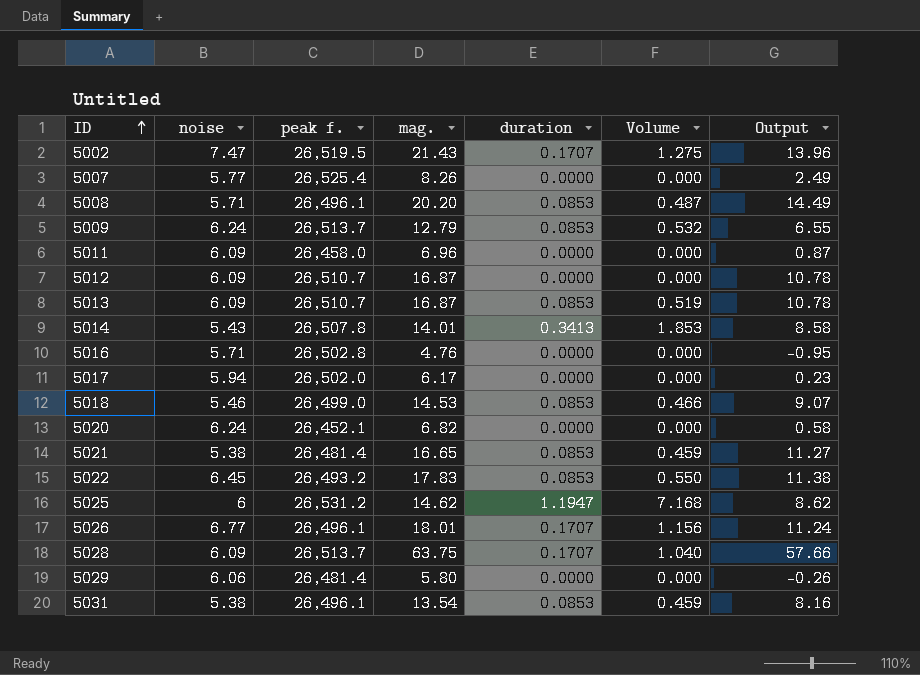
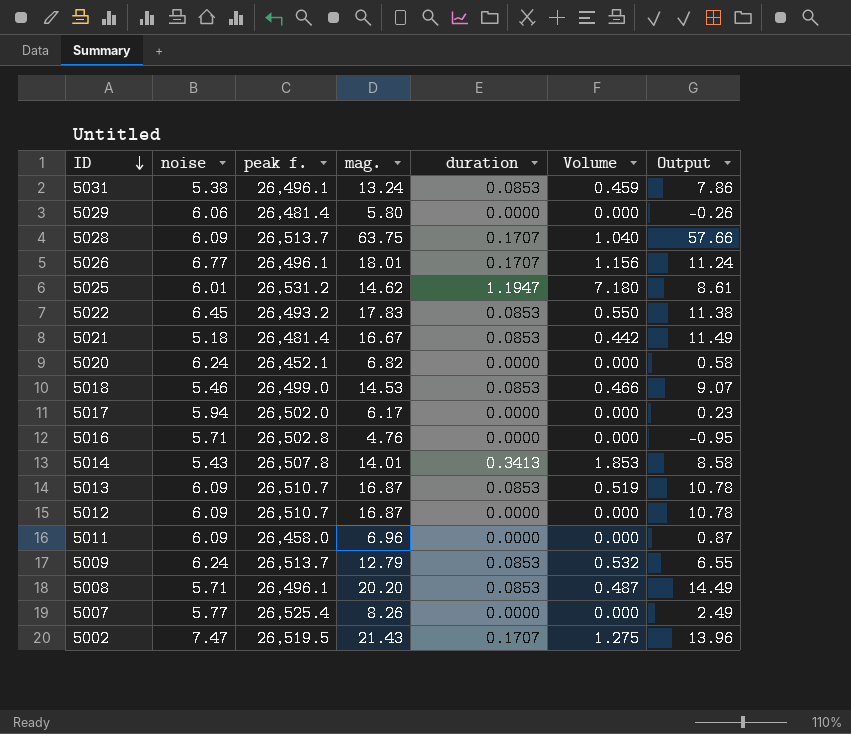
row order: ID ascending -> ID descending
5031 | mag.: 13.54 -> 13.24
5031 | Output: 8.16 -> 7.86
5025 | noise: 6 -> 6.01
5025 | Volume: 7.168 -> 7.180
5025 | Output: 8.62 -> 8.61
5021 | noise: 5.38 -> 5.18
5021 | mag.: 16.65 -> 16.67
5021 | Volume: 0.459 -> 0.442
5021 | Output: 11.27 -> 11.49

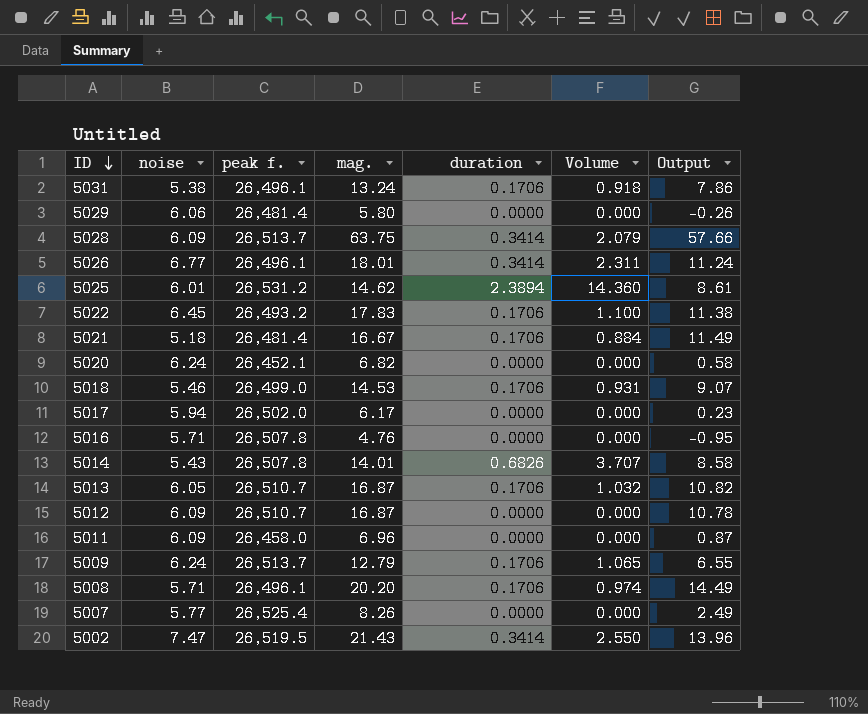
5031 | duration: 0.0853 -> 0.1706
5031 | Volume: 0.459 -> 0.918
5028 | duration: 0.1707 -> 0.3414
5028 | Volume: 1.040 -> 2.079
5026 | duration: 0.1707 -> 0.3414
5026 | Volume: 1.156 -> 2.311
5025 | duration: 1.1947 -> 2.3894
5025 | Volume: 7.180 -> 14.360
5022 | duration: 0.0853 -> 0.1706
5022 | Volume: 0.550 -> 1.100
5021 | duration: 0.0853 -> 0.1706
5021 | Volume: 0.442 -> 0.884
5018 | duration: 0.0853 -> 0.1706
5018 | Volume: 0.466 -> 0.931
5016 | peak f.: 26,502.8 -> 26,507.8
5014 | duration: 0.3413 -> 0.6826
5014 | Volume: 1.853 -> 3.707
5013 | noise: 6.09 -> 6.05
5013 | duration: 0.0853 -> 0.1706
5013 | Volume: 0.519 -> 1.032
5013 | Output: 10.78 -> 10.82
5009 | duration: 0.0853 -> 0.1706
5009 | Volume: 0.532 -> 1.065
5008 | duration: 0.0853 -> 0.1706
5008 | Volume: 0.487 -> 0.974
5002 | duration: 0.1707 -> 0.3414
5002 | Volume: 1.275 -> 2.550

